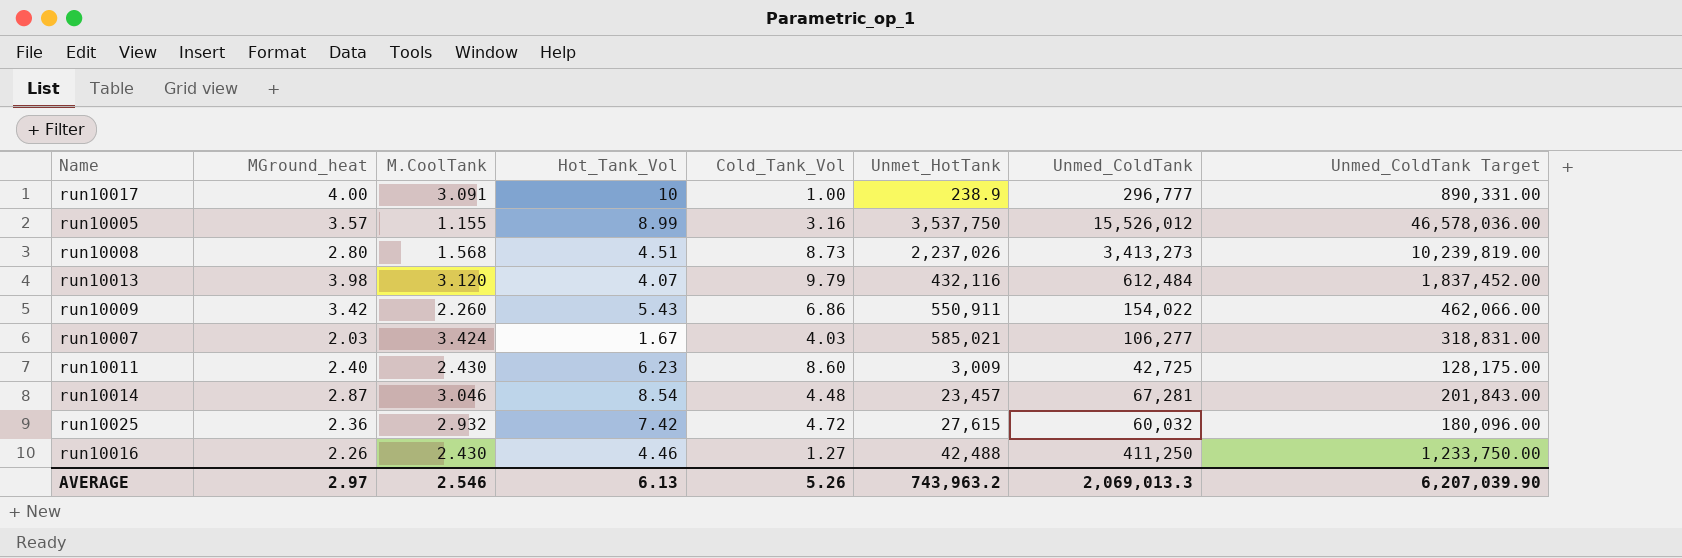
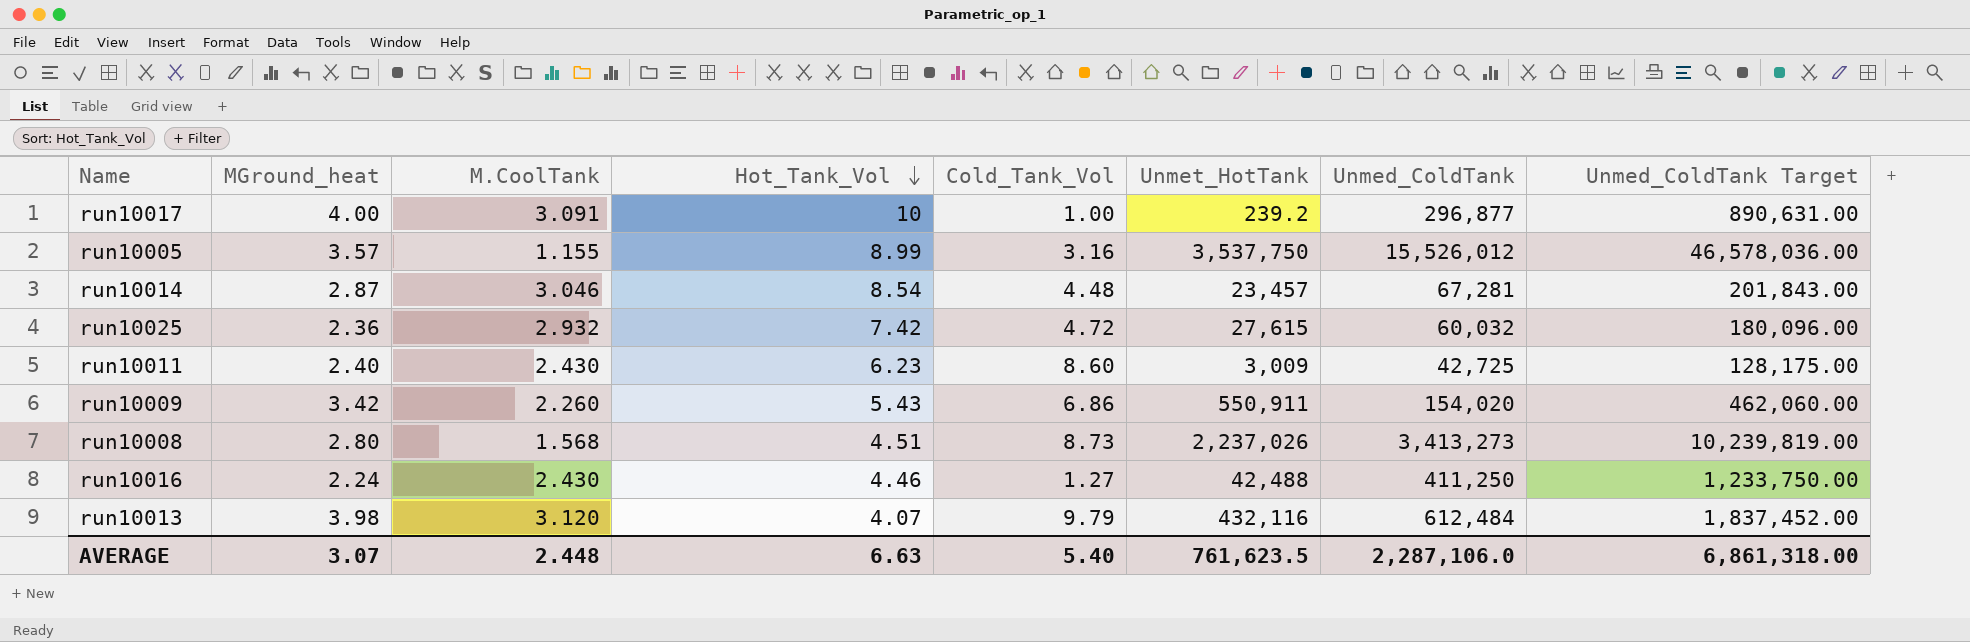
row order: none -> Hot_Tank_Vol descending
row run10007: 2.03 | 3.424 | 1.67 | 4.03 | 585,021 | 106,277 | 318,831.00 -> none
run10017 | Unmet_HotTank: 238.9 -> 239.2
run10017 | Unmed_ColdTank: 296,777 -> 296,877
run10017 | Unmed_ColdTank Target: 890,331.00 -> 890,631.00
run10009 | Unmed_ColdTank: 154,022 -> 154,020
run10009 | Unmed_ColdTank Target: 462,066.00 -> 462,060.00
run10016 | MGround_heat: 2.26 -> 2.24
AVERAGE | MGround_heat: 2.97 -> 3.07
AVERAGE | M.CoolTank: 2.546 -> 2.448
AVERAGE | Hot_Tank_Vol: 6.13 -> 6.63
AVERAGE | Cold_Tank_Vol: 5.26 -> 5.40
AVERAGE | Unmet_HotTank: 743,963.2 -> 761,623.5
AVERAGE | Unmed_ColdTank: 2,069,013.3 -> 2,287,106.0
AVERAGE | Unmed_ColdTank Target: 6,207,039.90 -> 6,861,318.00

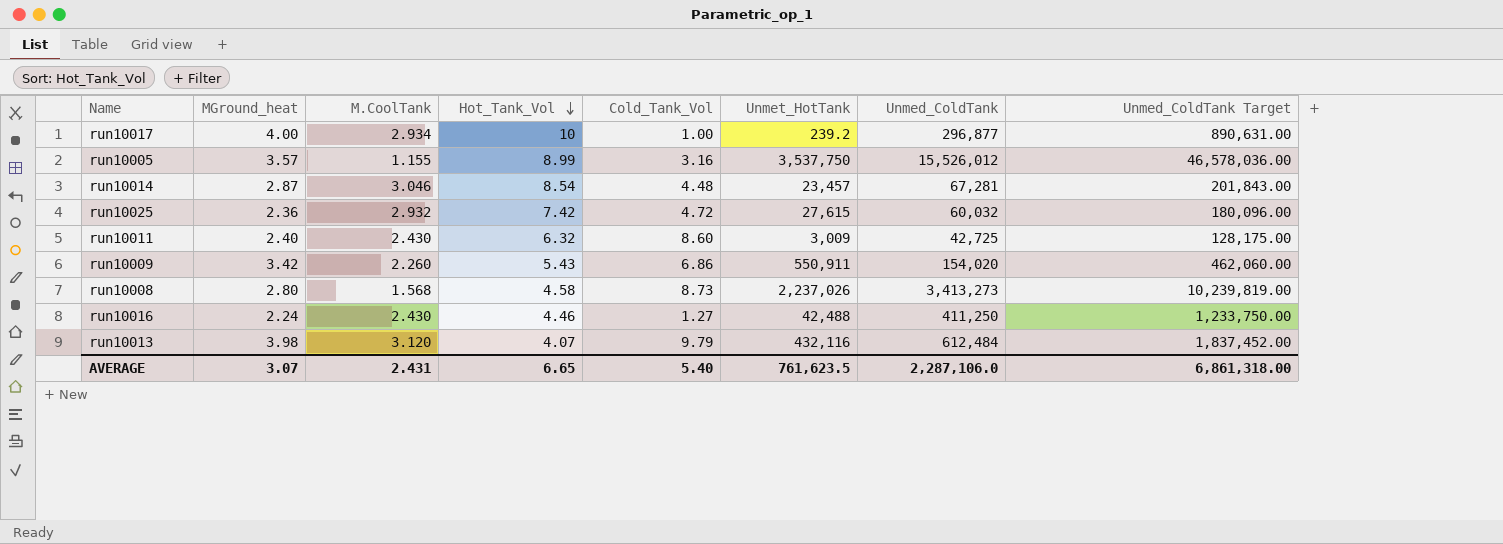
run10017 | M.CoolTank: 3.091 -> 2.934
run10011 | Hot_Tank_Vol: 6.23 -> 6.32
run10008 | Hot_Tank_Vol: 4.51 -> 4.58
AVERAGE | M.CoolTank: 2.448 -> 2.431
AVERAGE | Hot_Tank_Vol: 6.63 -> 6.65

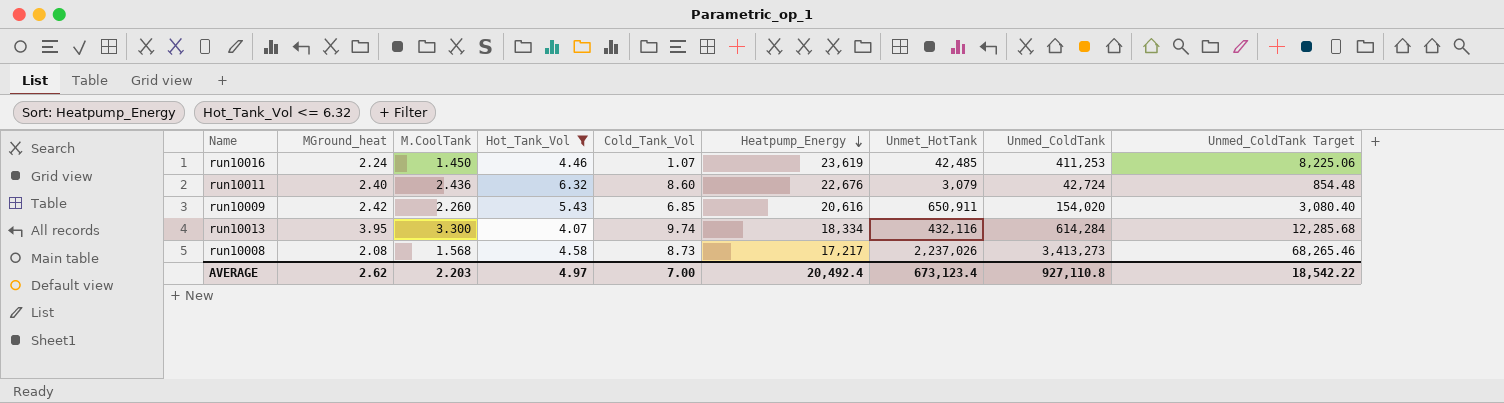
filter: none -> Hot_Tank_Vol <= 6.32
row order: Hot_Tank_Vol descending -> Heatpump_Energy descending
column Heatpump_Energy | position: none -> 6
column Unmed_ColdTank Target | formula: [Unmed_ColdTank] * 3 -> [Unmed_ColdTank] * 0.02
run10016 | M.CoolTank: 2.430 -> 1.450
run10016 | Cold_Tank_Vol: 1.27 -> 1.07
run10016 | Unmet_HotTank: 42,488 -> 42,485
run10016 | Unmed_ColdTank: 411,250 -> 411,253
run10011 | M.CoolTank: 2.430 -> 2.436
run10011 | Unmet_HotTank: 3,009 -> 3,079
run10011 | Unmed_ColdTank: 42,725 -> 42,724
run10009 | MGround_heat: 3.42 -> 2.42
run10009 | Cold_Tank_Vol: 6.86 -> 6.85
run10009 | Unmet_HotTank: 550,911 -> 650,911
run10013 | MGround_heat: 3.98 -> 3.95
run10013 | M.CoolTank: 3.120 -> 3.300
run10013 | Cold_Tank_Vol: 9.79 -> 9.74
run10013 | Unmed_ColdTank: 612,484 -> 614,284
run10008 | MGround_heat: 2.80 -> 2.08
AVERAGE | MGround_heat: 3.07 -> 2.62
AVERAGE | M.CoolTank: 2.431 -> 2.203
AVERAGE | Hot_Tank_Vol: 6.65 -> 4.97
AVERAGE | Cold_Tank_Vol: 5.40 -> 7.00
AVERAGE | Unmet_HotTank: 761,623.5 -> 673,123.4
AVERAGE | Unmed_ColdTank: 2,287,106.0 -> 927,110.8
AVERAGE | Unmed_ColdTank Target: 6,861,318.00 -> 18,542.22

